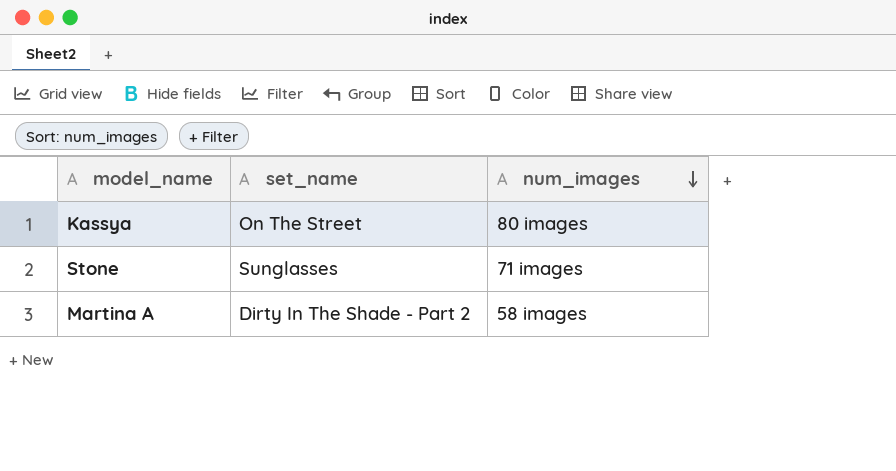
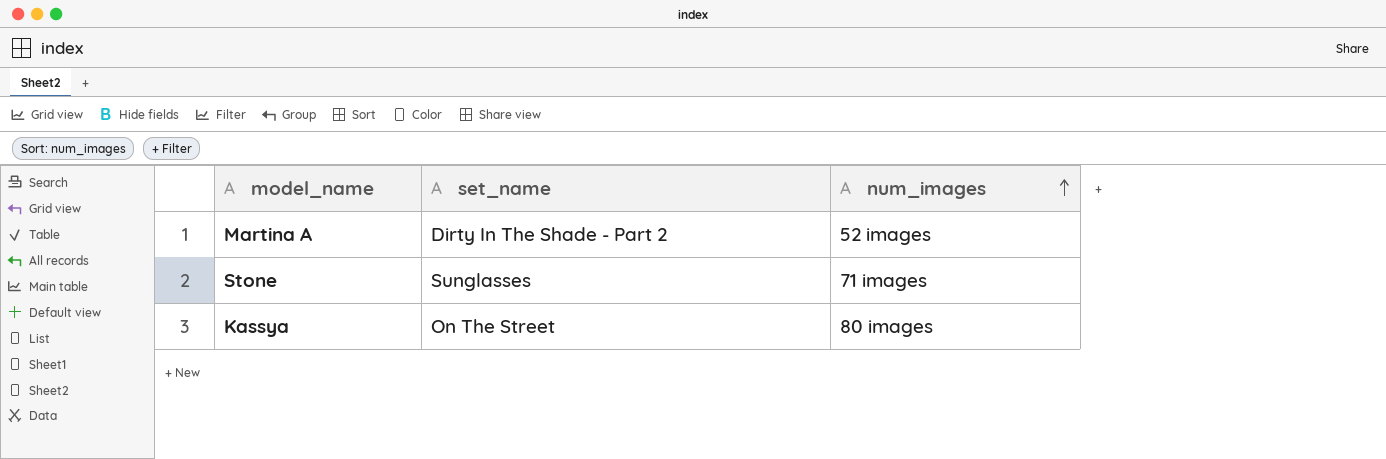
row order: num_images descending -> num_images ascending
Martina A | num_images: 58 images -> 52 images

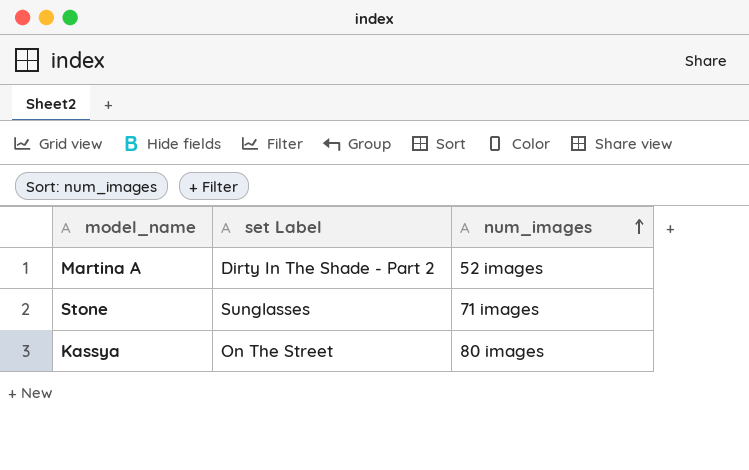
column name: set_name -> set Label

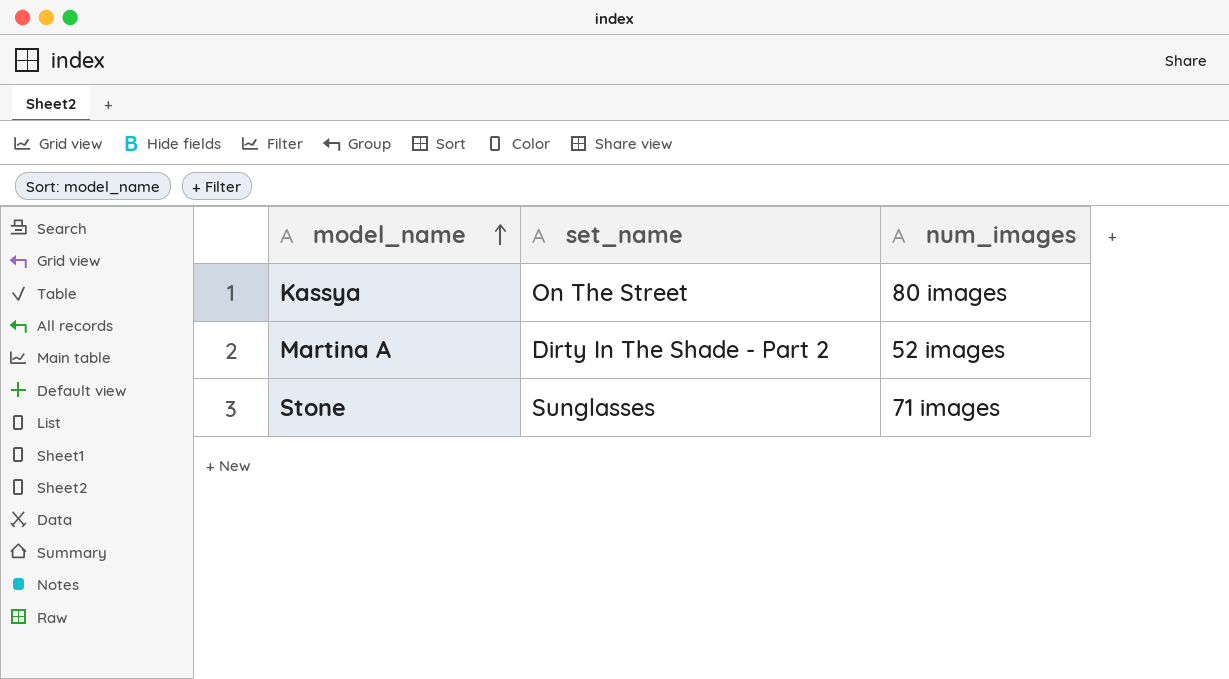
row order: num_images ascending -> model_name ascending
column name: set Label -> set_name

